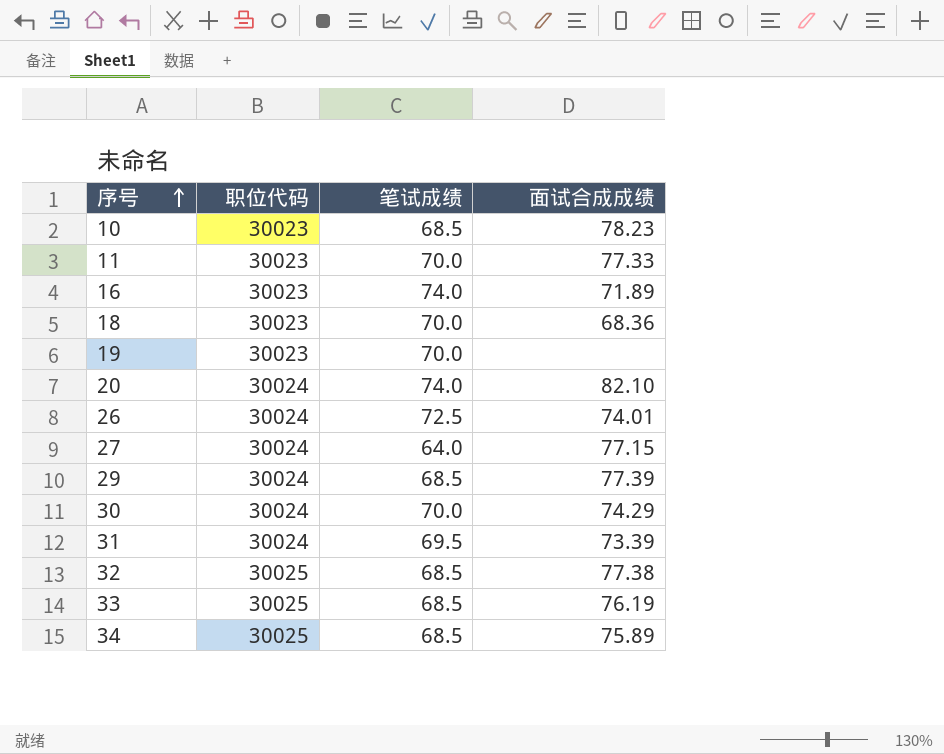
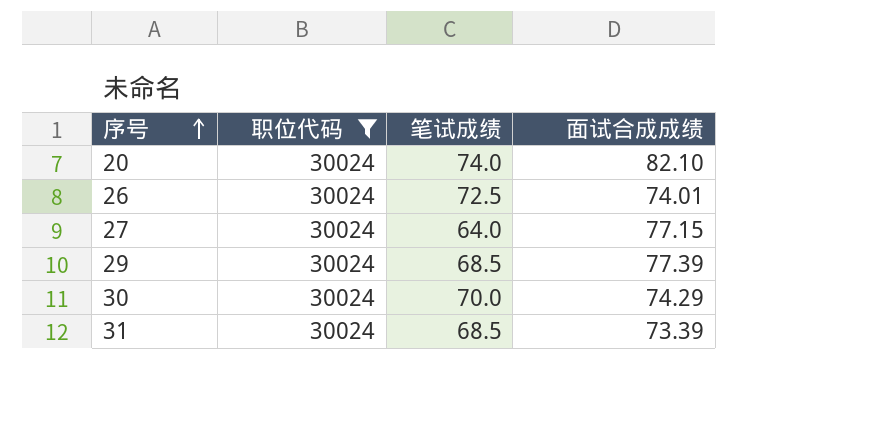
filter: none -> 职位代码 = 30024
31 | 笔试成绩: 69.5 -> 68.5

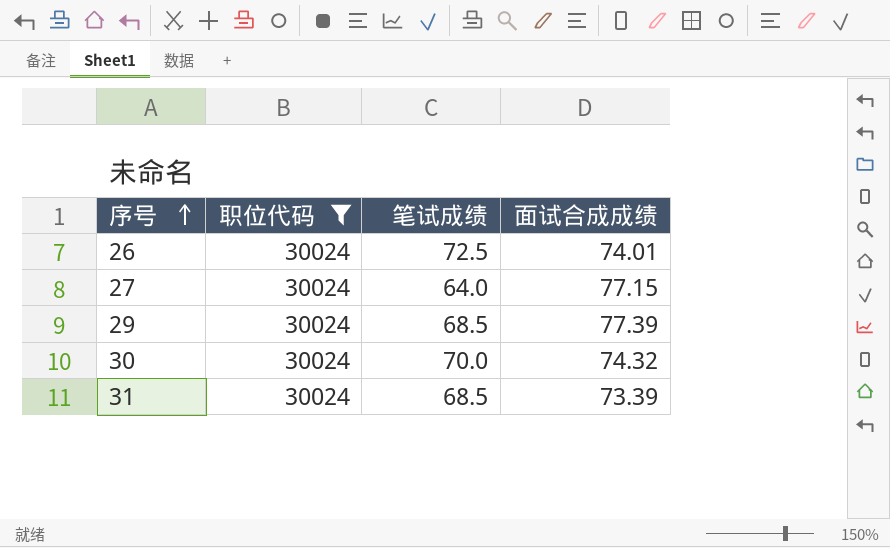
row 20: 30024 | 74.0 | 82.10 -> none
30 | 面试合成成绩: 74.29 -> 74.32

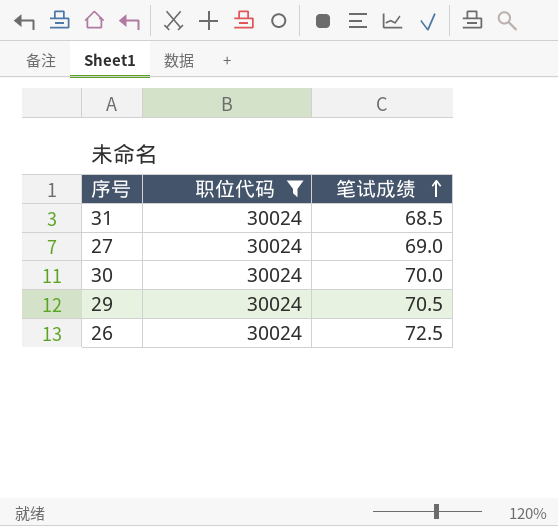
row order: 序号 ascending -> 笔试成绩 ascending
column 面试合成成绩 | position: 4 -> none
27 | 笔试成绩: 64.0 -> 69.0
29 | 笔试成绩: 68.5 -> 70.5

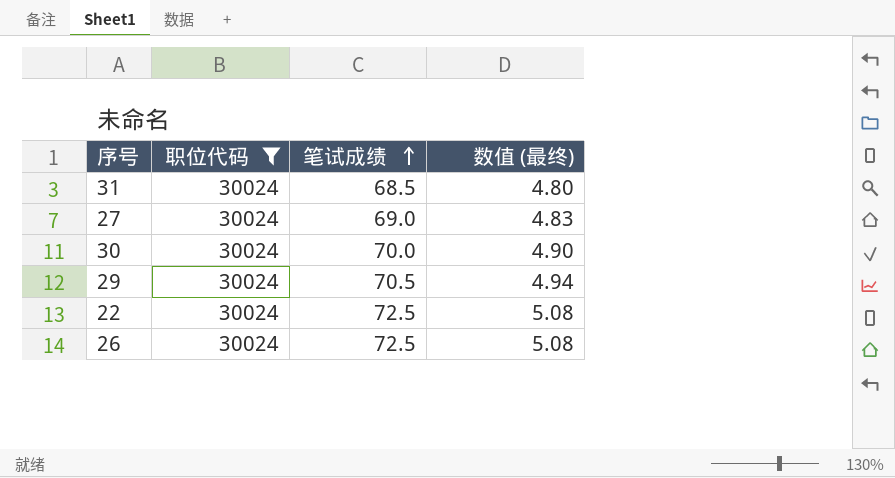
column 数值 (最终) | formula: none -> [笔试成绩] * 0.07
row 22: none -> 30024 | 72.5 | 5.08

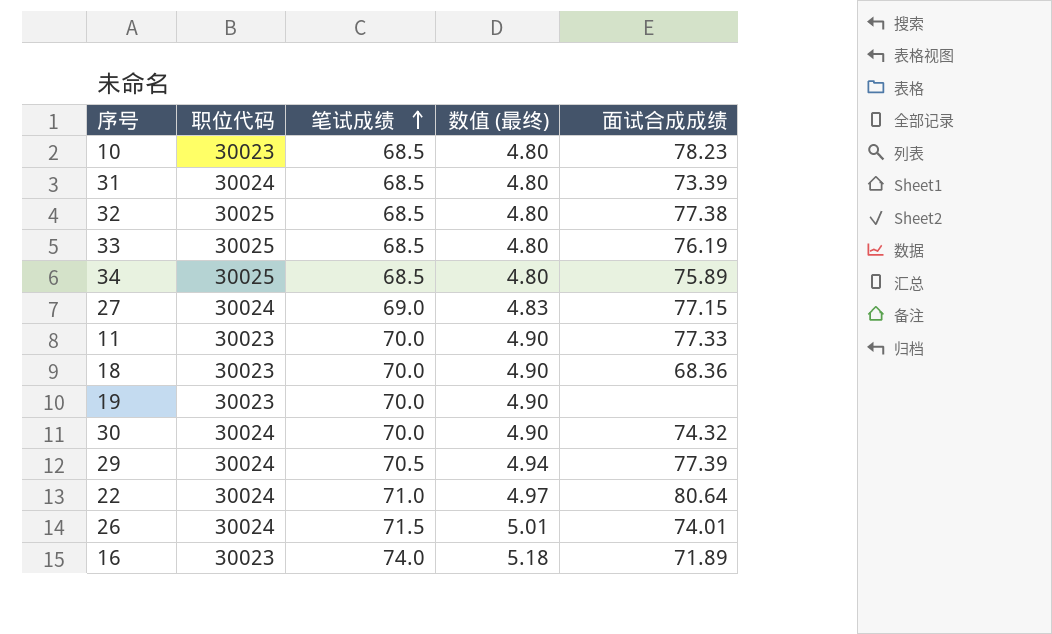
filter: 职位代码 = 30024 -> none
column 面试合成成绩 | position: none -> 5
22 | 笔试成绩: 72.5 -> 71.0
22 | 数值 (最终): 5.08 -> 4.97
26 | 笔试成绩: 72.5 -> 71.5
26 | 数值 (最终): 5.08 -> 5.01

